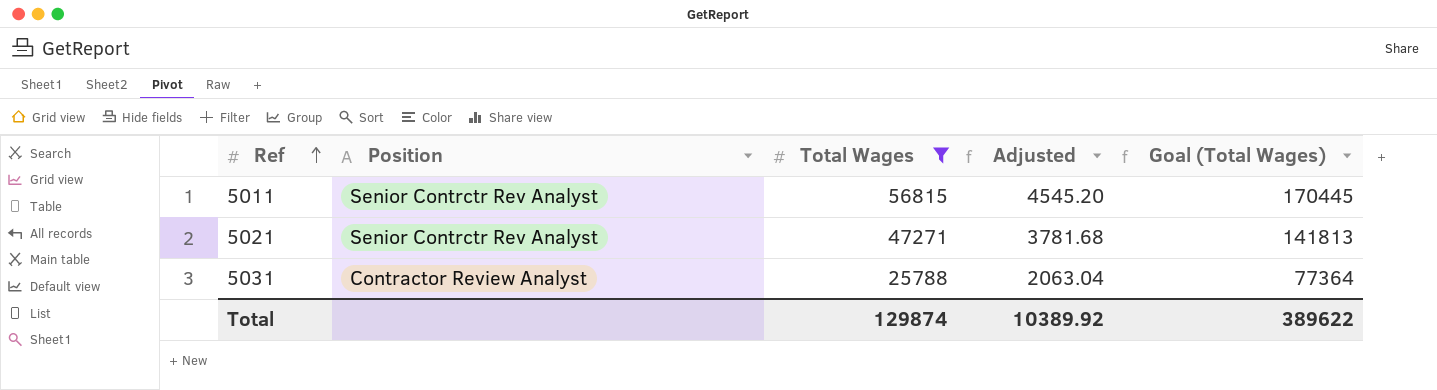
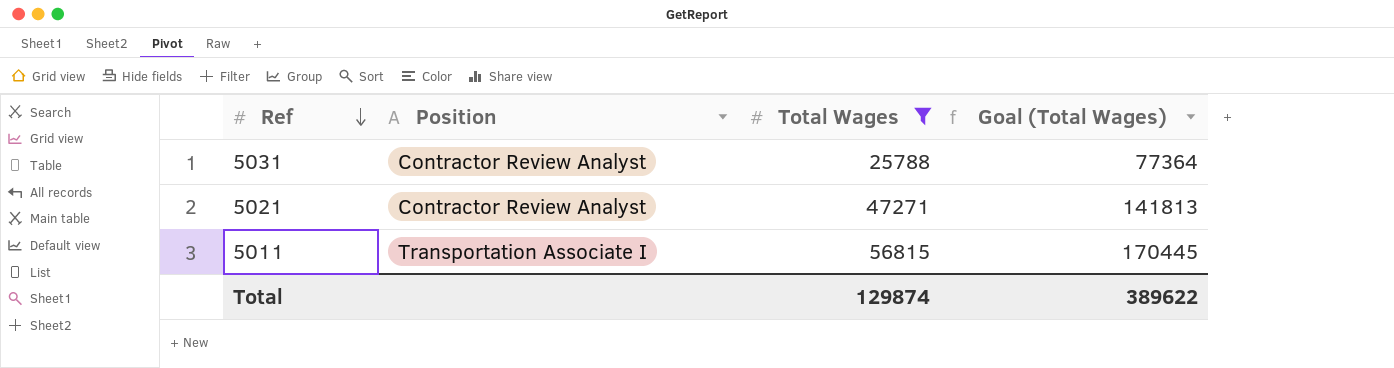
row order: Ref ascending -> Ref descending
column Adjusted | formula: [Total Wages] * 0.08 -> none
5021 | Position: Senior Contrctr Rev Analyst -> Contractor Review Analyst
5011 | Position: Senior Contrctr Rev Analyst -> Transportation Associate I

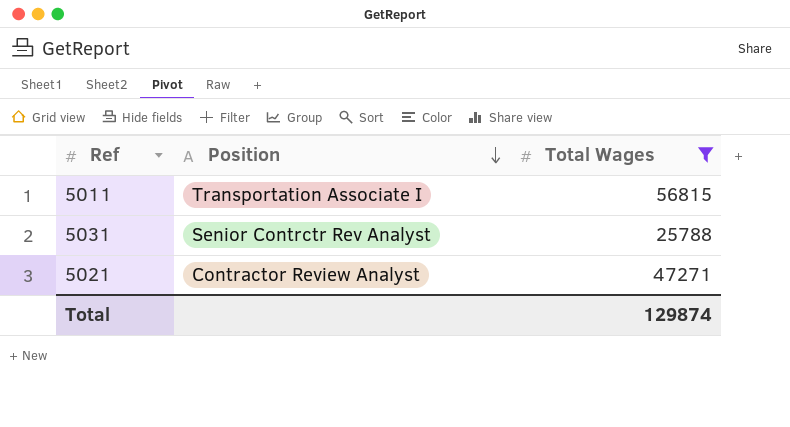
row order: Ref descending -> Position descending
column Goal (Total Wages) | formula: [Total Wages] * 3 -> none
5031 | Position: Contractor Review Analyst -> Senior Contrctr Rev Analyst

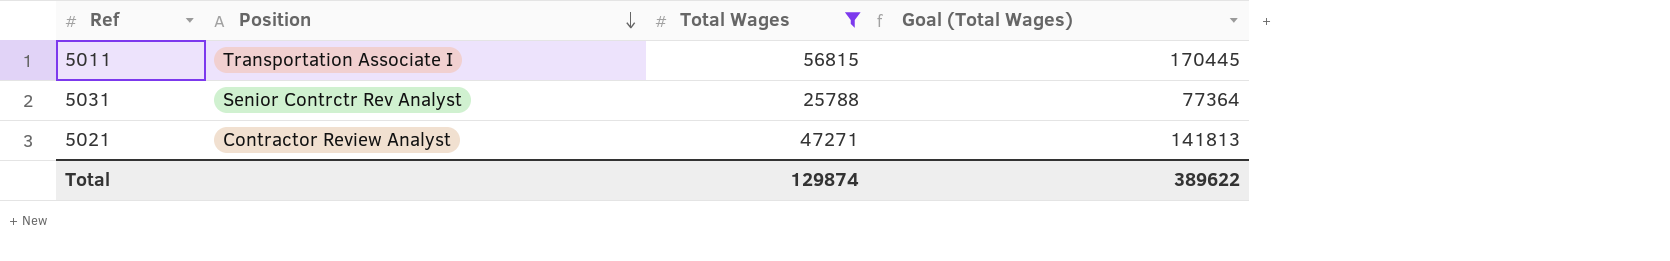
column Goal (Total Wages) | formula: none -> [Total Wages] * 3

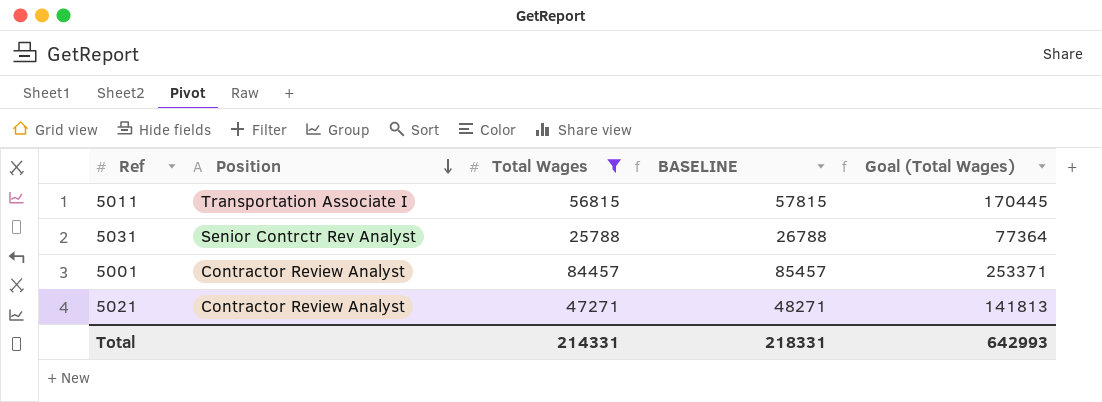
column BASELINE | formula: none -> [Total Wages] + 1000
row 5001: none -> Contractor Review Analyst | 84457 | 85457 | 253371
Total | Total Wages: 129874 -> 214331
Total | Goal (Total Wages): 389622 -> 642993

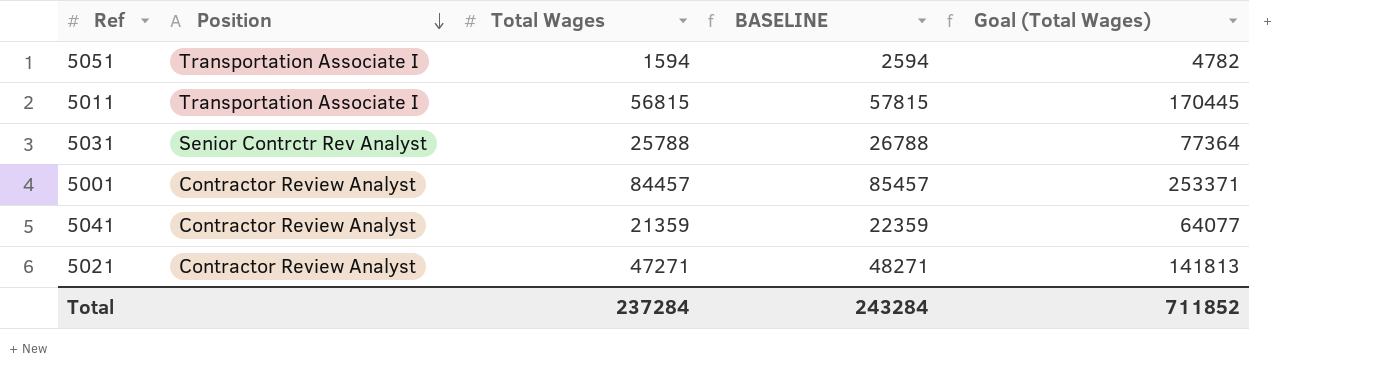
filter: Total Wages >= 25788 -> none
Total | Total Wages: 214331 -> 237284
Total | BASELINE: 218331 -> 243284
Total | Goal (Total Wages): 642993 -> 711852

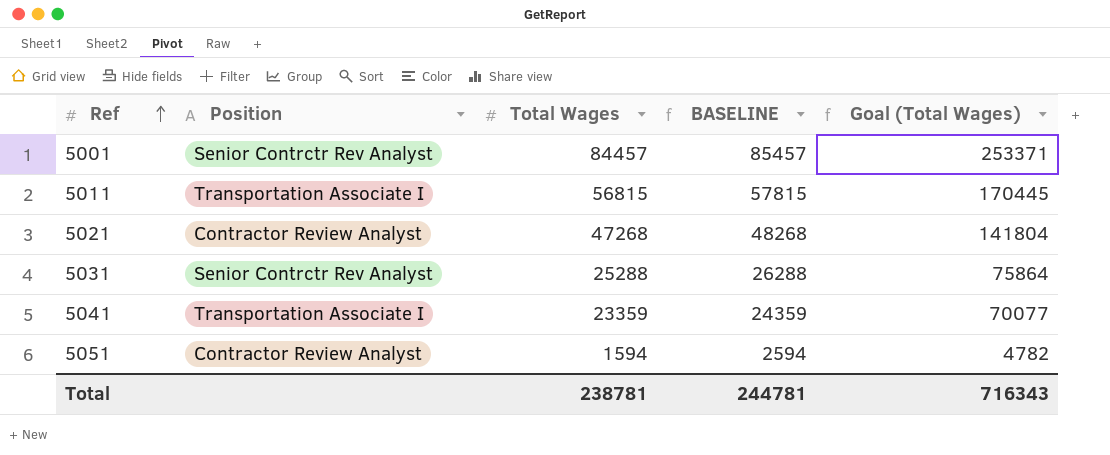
row order: Position descending -> Ref ascending
5001 | Position: Contractor Review Analyst -> Senior Contrctr Rev Analyst
5021 | Total Wages: 47271 -> 47268
5021 | BASELINE: 48271 -> 48268
5021 | Goal (Total Wages): 141813 -> 141804
5031 | Total Wages: 25788 -> 25288
5031 | BASELINE: 26788 -> 26288
5031 | Goal (Total Wages): 77364 -> 75864
5041 | Position: Contractor Review Analyst -> Transportation Associate I
5041 | Total Wages: 21359 -> 23359
5041 | BASELINE: 22359 -> 24359
5041 | Goal (Total Wages): 64077 -> 70077
5051 | Position: Transportation Associate I -> Contractor Review Analyst
Total | Total Wages: 237284 -> 238781
Total | BASELINE: 243284 -> 244781
Total | Goal (Total Wages): 711852 -> 716343

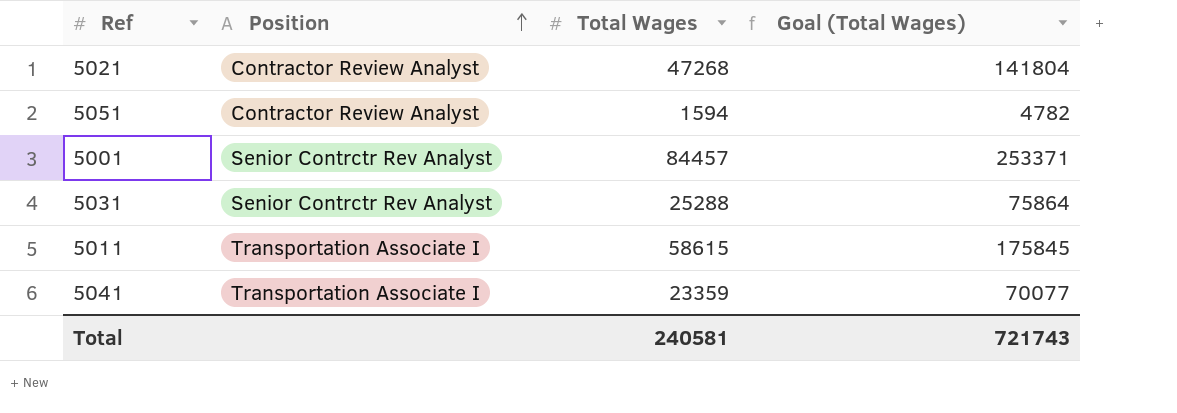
row order: Ref ascending -> Position ascending
column BASELINE | formula: [Total Wages] + 1000 -> none
5011 | Total Wages: 56815 -> 58615
5011 | Goal (Total Wages): 170445 -> 175845
Total | Total Wages: 238781 -> 240581
Total | Goal (Total Wages): 716343 -> 721743

